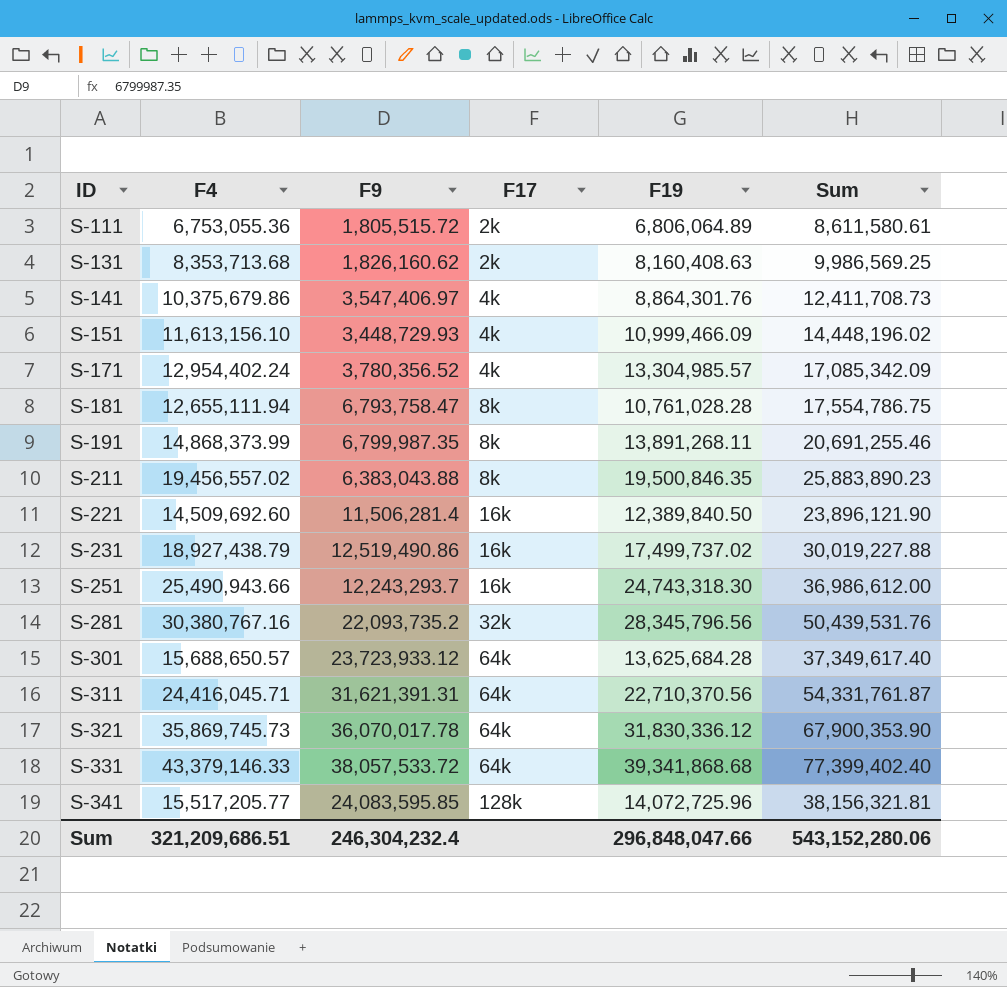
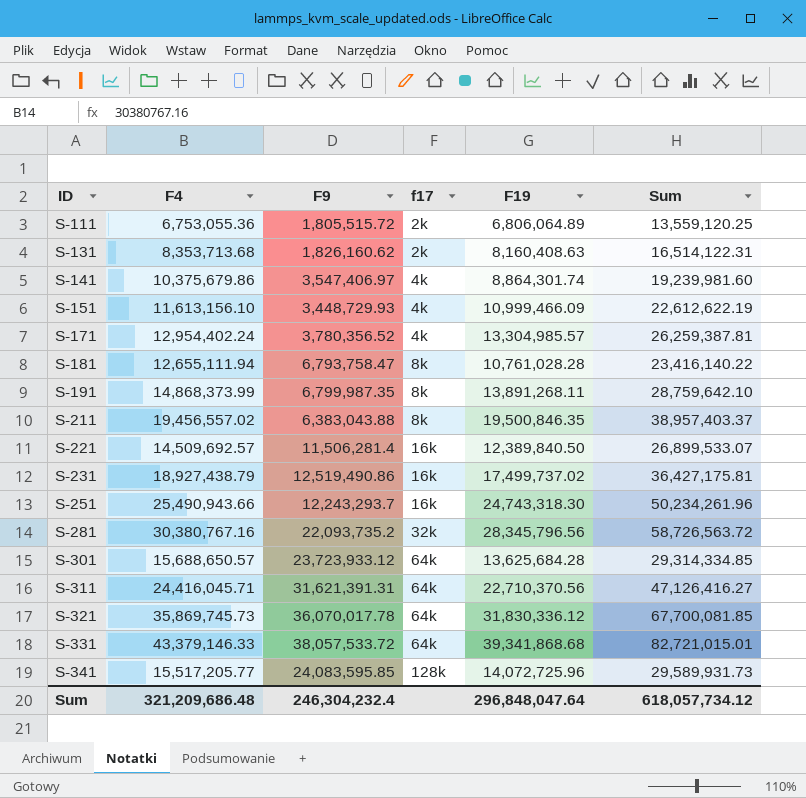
column name: F17 -> f17
column Sum | formula: [F9] + [F19] -> [F4] + [F19]
S-141 | F19: 8,864,301.76 -> 8,864,301.74
S-221 | F4: 14,509,692.60 -> 14,509,692.57
Sum | F4: 321,209,686.51 -> 321,209,686.48
Sum | F19: 296,848,047.66 -> 296,848,047.64
Sum | Sum: 543,152,280.06 -> 618,057,734.12

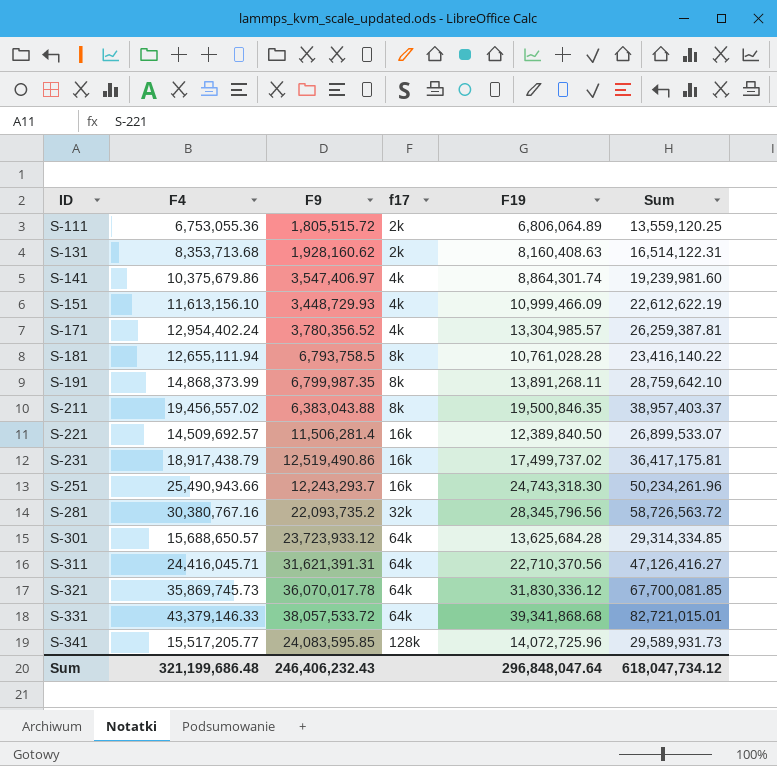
S-131 | F9: 1,826,160.62 -> 1,928,160.62
S-181 | F9: 6,793,758.47 -> 6,793,758.5
S-231 | F4: 18,927,438.79 -> 18,917,438.79
S-231 | Sum: 36,427,175.81 -> 36,417,175.81
Sum | F4: 321,209,686.48 -> 321,199,686.48
Sum | F9: 246,304,232.4 -> 246,406,232.43
Sum | Sum: 618,057,734.12 -> 618,047,734.12

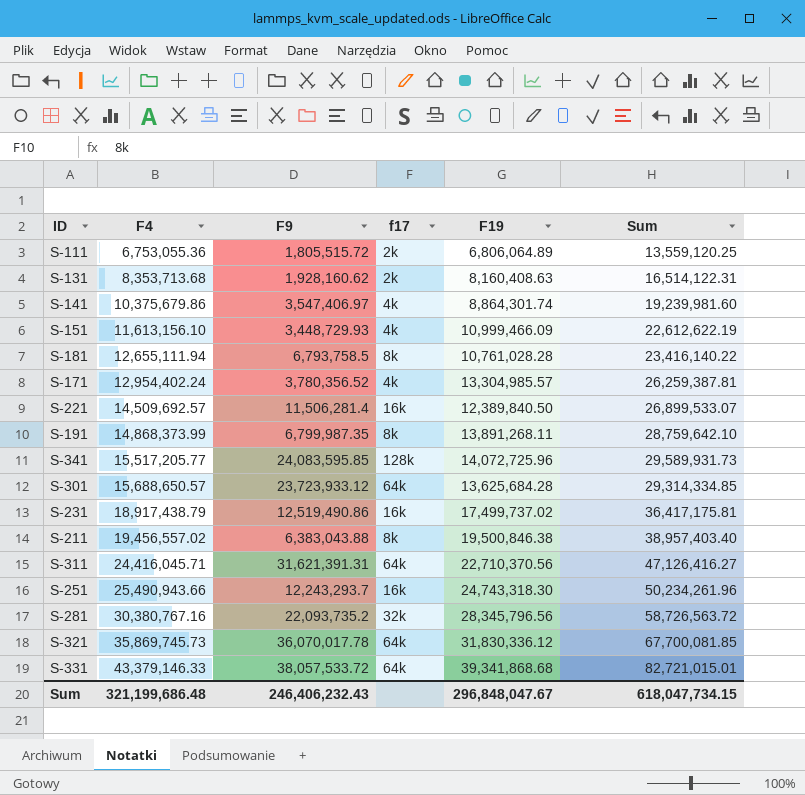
row order: ID ascending -> F4 ascending
S-211 | F19: 19,500,846.35 -> 19,500,846.38
S-211 | Sum: 38,957,403.37 -> 38,957,403.40
Sum | F19: 296,848,047.64 -> 296,848,047.67
Sum | Sum: 618,047,734.12 -> 618,047,734.15

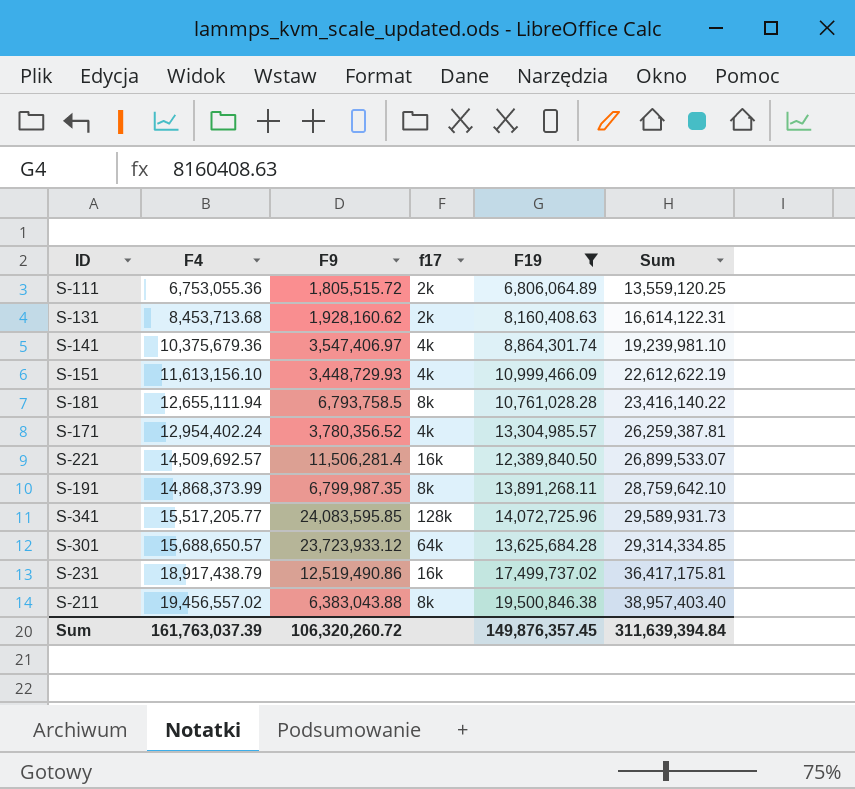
filter: none -> F19 <= 19,500,846.38
S-131 | F4: 8,353,713.68 -> 8,453,713.68
S-131 | Sum: 16,514,122.31 -> 16,614,122.31
S-141 | F4: 10,375,679.86 -> 10,375,679.36
S-141 | Sum: 19,239,981.60 -> 19,239,981.10
Sum | F4: 321,199,686.48 -> 161,763,037.39
Sum | F9: 246,406,232.43 -> 106,320,260.72
Sum | F19: 296,848,047.67 -> 149,876,357.45
Sum | Sum: 618,047,734.15 -> 311,639,394.84

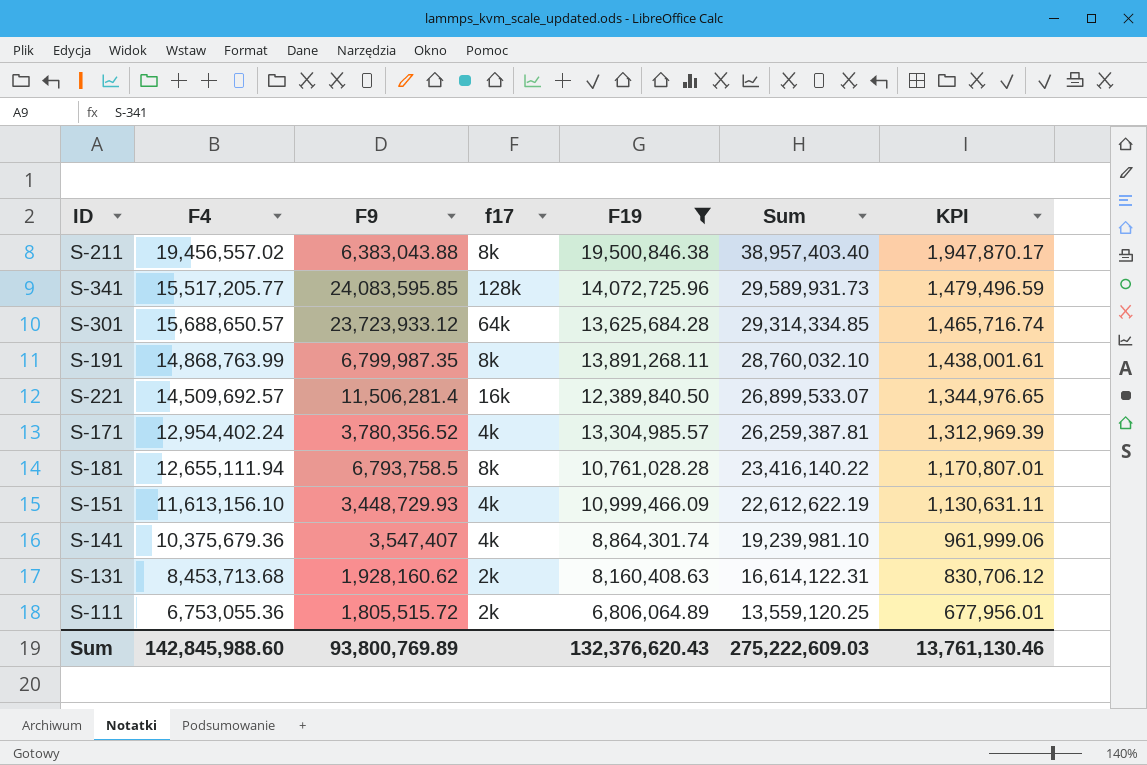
row order: F4 ascending -> Sum descending
column KPI | formula: none -> [Sum] * 0.05
row S-231: 18,917,438.79 | 12,519,490.86 | 16k | 17,499,737.02 | 36,417,175.81 -> none
S-191 | F4: 14,868,373.99 -> 14,868,763.99
S-191 | Sum: 28,759,642.10 -> 28,760,032.10
S-141 | F9: 3,547,406.97 -> 3,547,407
Sum | F4: 161,763,037.39 -> 142,845,988.60
Sum | F9: 106,320,260.72 -> 93,800,769.89
Sum | F19: 149,876,357.45 -> 132,376,620.43
Sum | Sum: 311,639,394.84 -> 275,222,609.03

